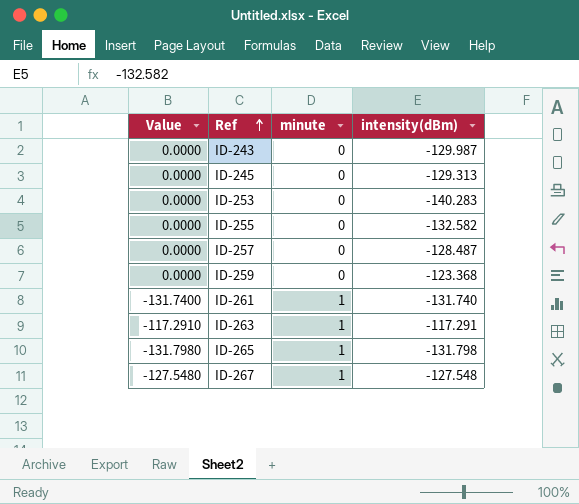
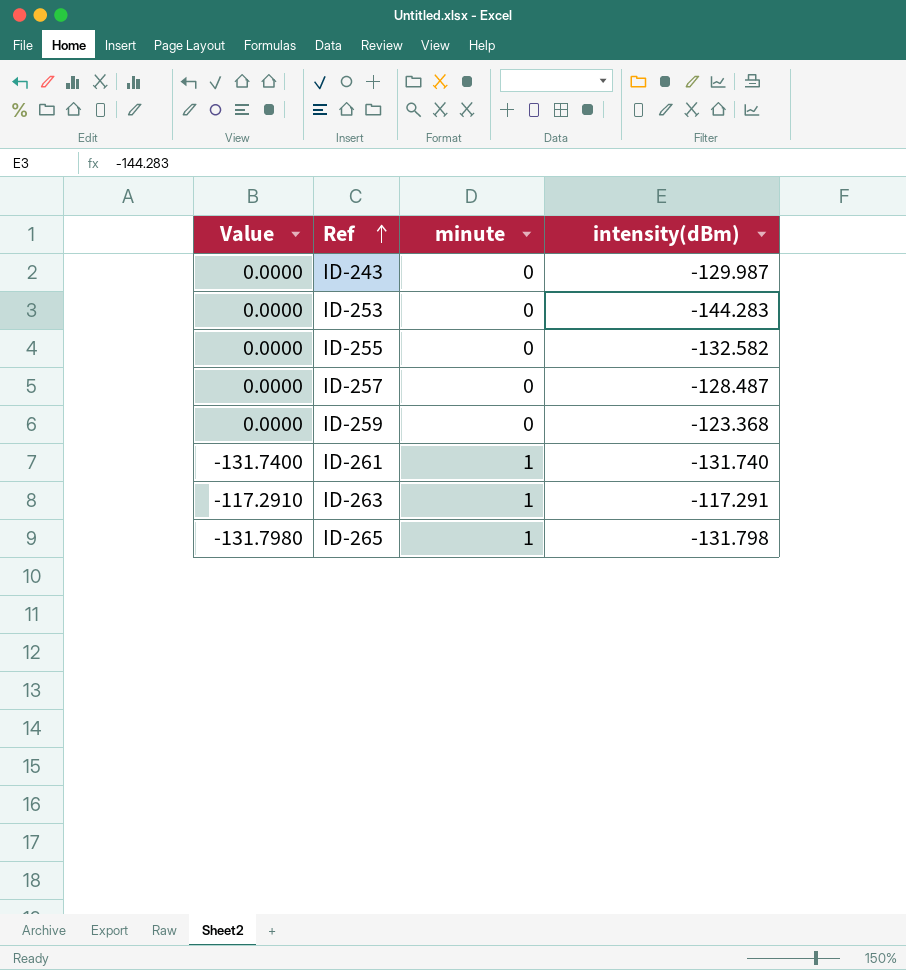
row ID-245: 0.0000 | 0 | -129.313 -> none
row ID-267: -127.5480 | 1 | -127.548 -> none
ID-253 | intensity(dBm): -140.283 -> -144.283

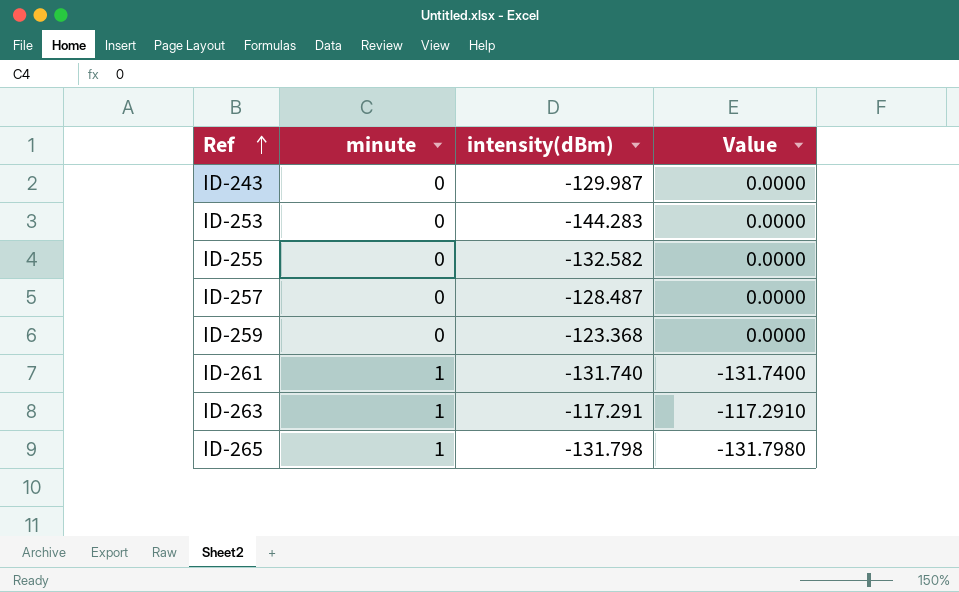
column Value | position: 1 -> 4

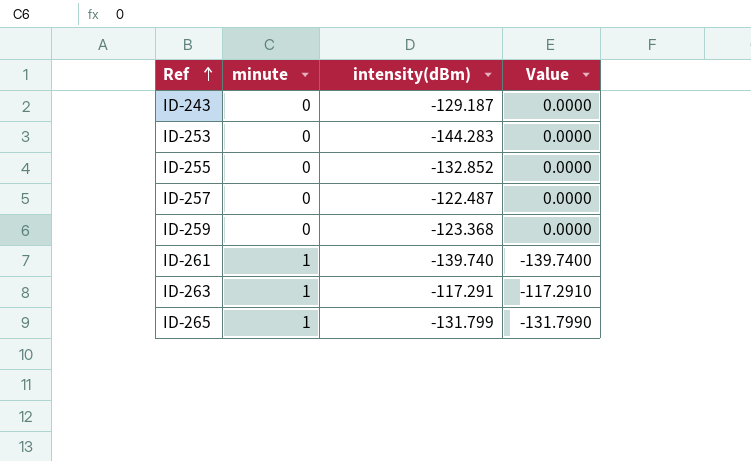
ID-243 | intensity(dBm): -129.987 -> -129.187
ID-255 | intensity(dBm): -132.582 -> -132.852
ID-257 | intensity(dBm): -128.487 -> -122.487
ID-261 | intensity(dBm): -131.740 -> -139.740
ID-261 | Value: -131.7400 -> -139.7400
ID-265 | intensity(dBm): -131.798 -> -131.799
ID-265 | Value: -131.7980 -> -131.7990

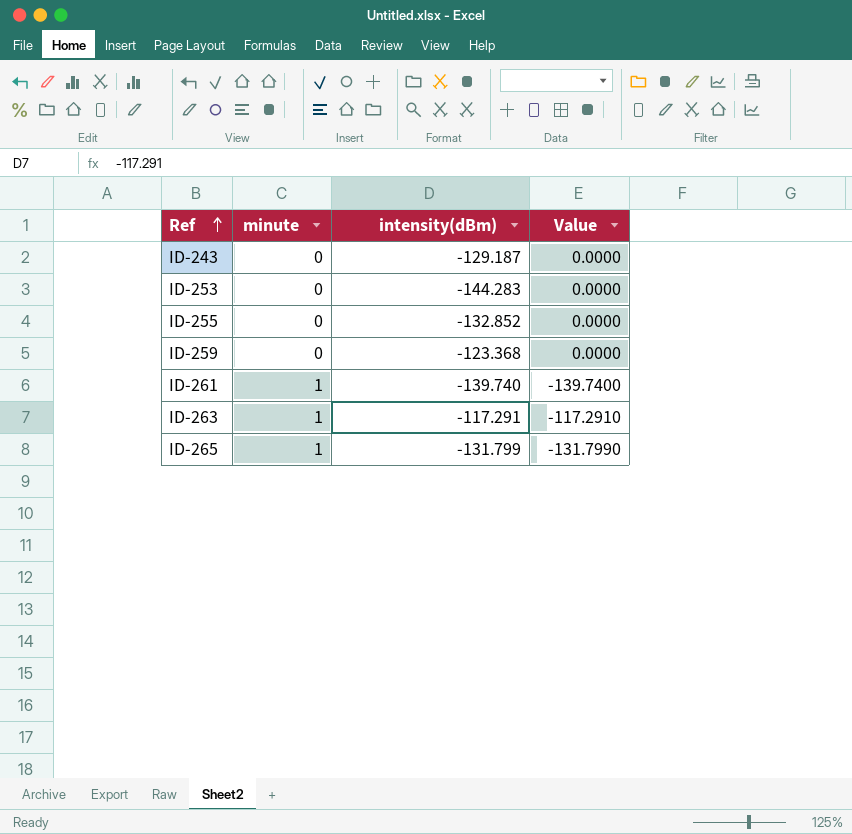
row ID-257: 0 | -122.487 | 0.0000 -> none

